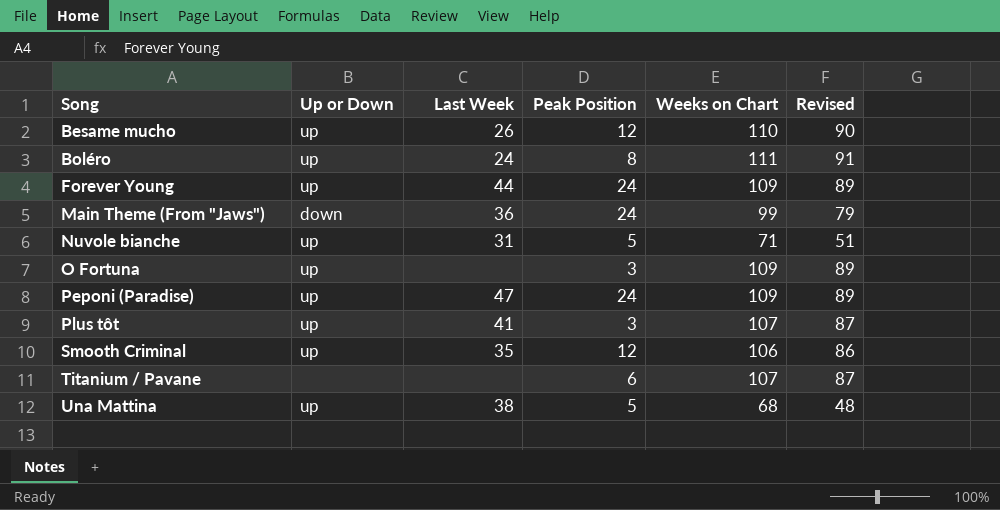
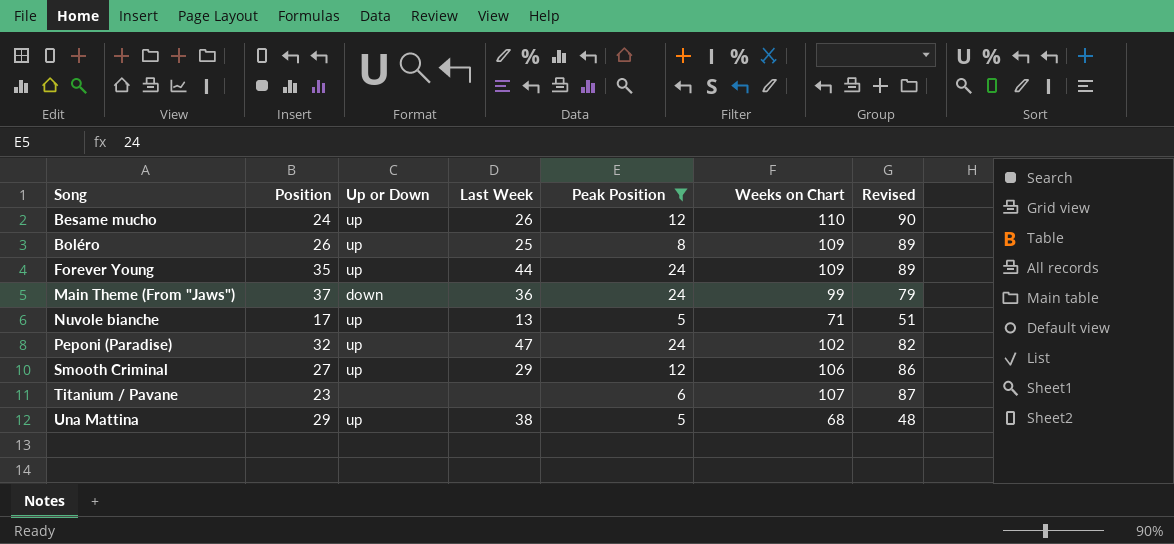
filter: none -> Peak Position != 3
column Position | position: none -> 2
Boléro | Last Week: 24 -> 25
Boléro | Weeks on Chart: 111 -> 109
Boléro | Revised: 91 -> 89
Nuvole bianche | Last Week: 31 -> 13
Peponi (Paradise) | Weeks on Chart: 109 -> 102
Peponi (Paradise) | Revised: 89 -> 82
Smooth Criminal | Last Week: 35 -> 29

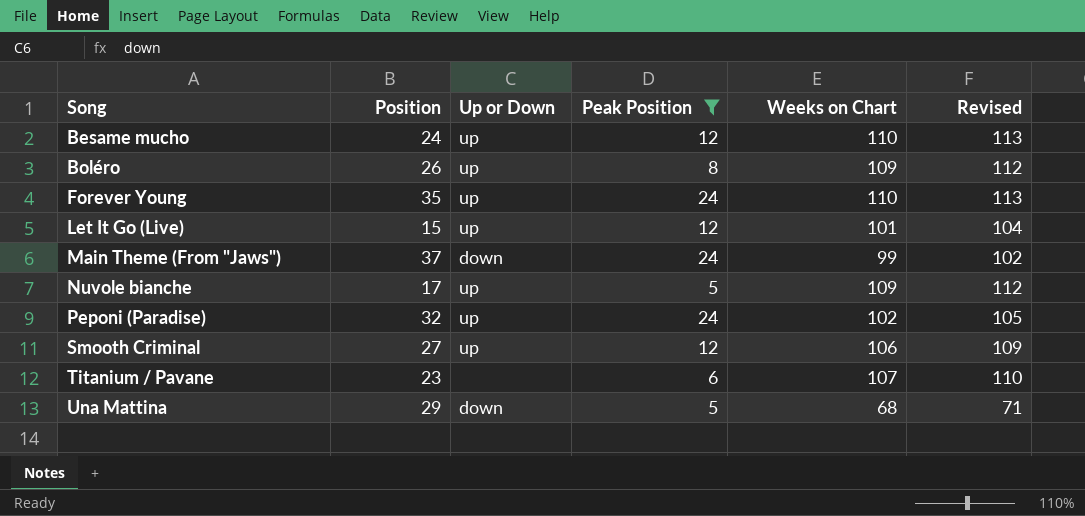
column Last Week | position: 4 -> none
column Revised | formula: [Weeks on Chart] - 20 -> [Weeks on Chart] + 3
Forever Young | Weeks on Chart: 109 -> 110
row Let It Go (Live): none -> 15 | up | 12 | 101 | 104
Nuvole bianche | Weeks on Chart: 71 -> 109
Una Mattina | Up or Down: up -> down

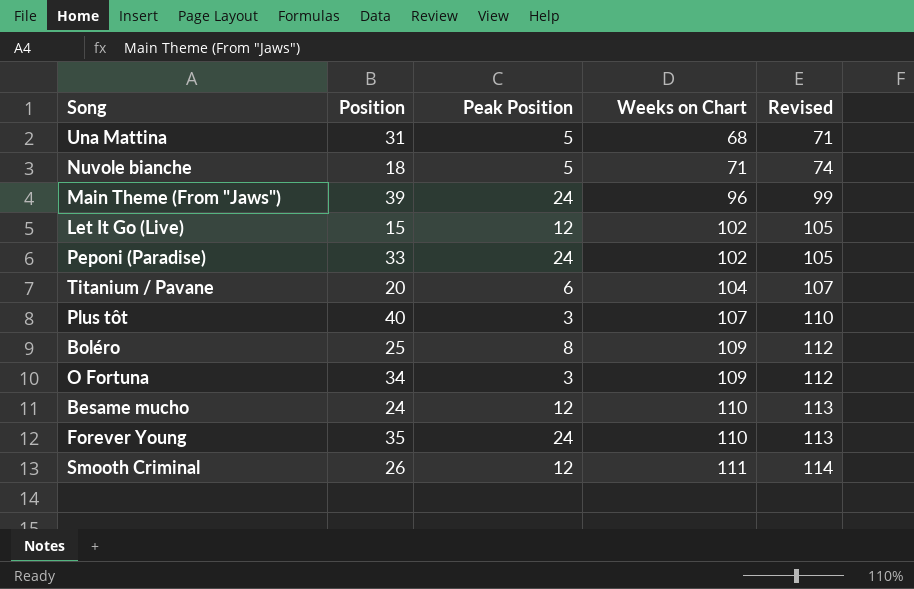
filter: Peak Position != 3 -> none
row order: Song ascending -> Weeks on Chart ascending
column Up or Down | position: 3 -> none
Una Mattina | Position: 29 -> 31
Nuvole bianche | Position: 17 -> 18
Nuvole bianche | Weeks on Chart: 109 -> 71
Nuvole bianche | Revised: 112 -> 74
Main Theme (From "Jaws") | Position: 37 -> 39
Main Theme (From "Jaws") | Weeks on Chart: 99 -> 96
Main Theme (From "Jaws") | Revised: 102 -> 99
Let It Go (Live) | Weeks on Chart: 101 -> 102
Let It Go (Live) | Revised: 104 -> 105
Peponi (Paradise) | Position: 32 -> 33
Titanium / Pavane | Position: 23 -> 20
Titanium / Pavane | Weeks on Chart: 107 -> 104
Titanium / Pavane | Revised: 110 -> 107
Boléro | Position: 26 -> 25
Smooth Criminal | Position: 27 -> 26
Smooth Criminal | Weeks on Chart: 106 -> 111
Smooth Criminal | Revised: 109 -> 114

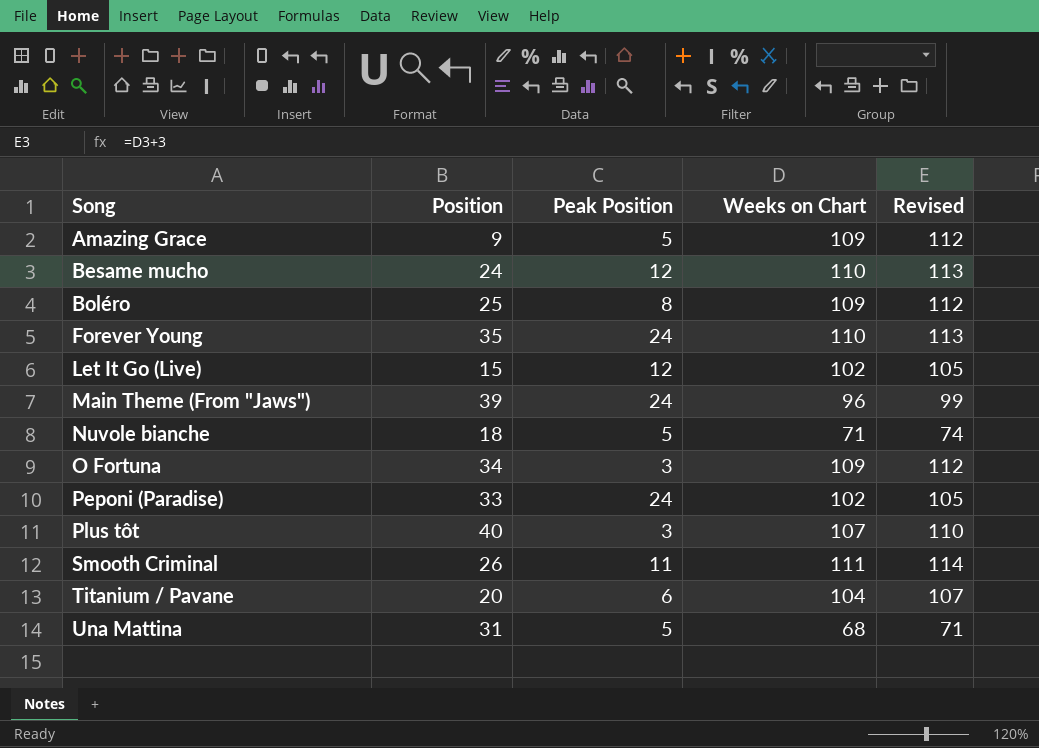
row order: Weeks on Chart ascending -> Song ascending
row Amazing Grace: none -> 9 | 5 | 109 | 112
Smooth Criminal | Peak Position: 12 -> 11

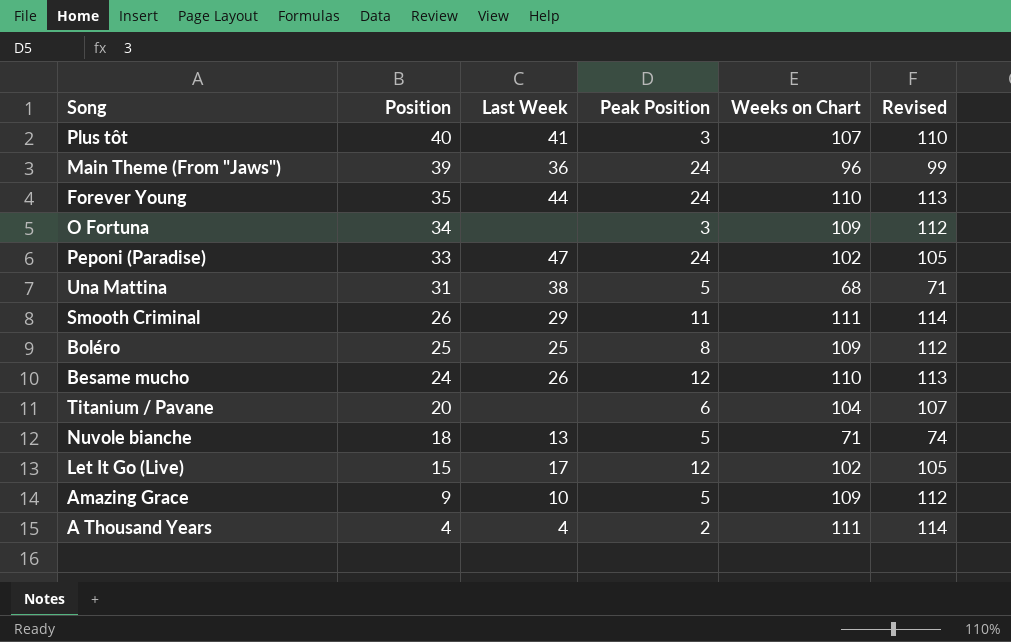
row order: Song ascending -> Position descending
column Last Week | position: none -> 3
row A Thousand Years: none -> 4 | 4 | 2 | 111 | 114

